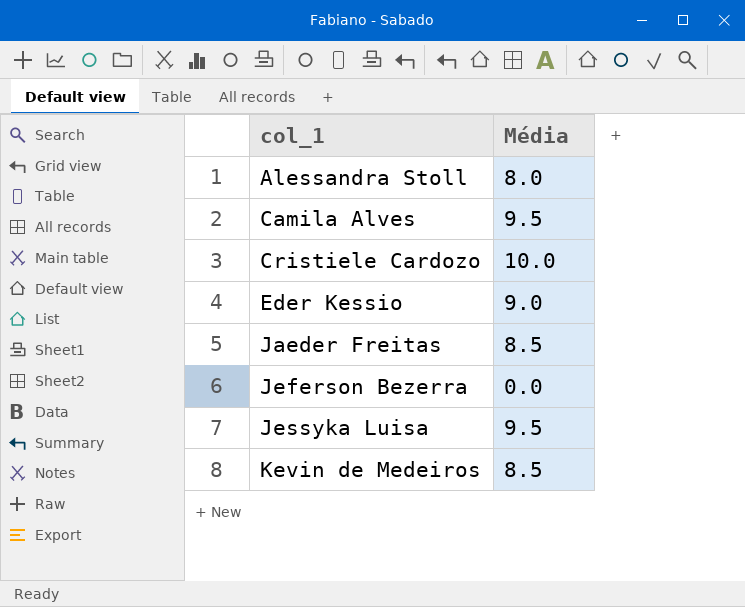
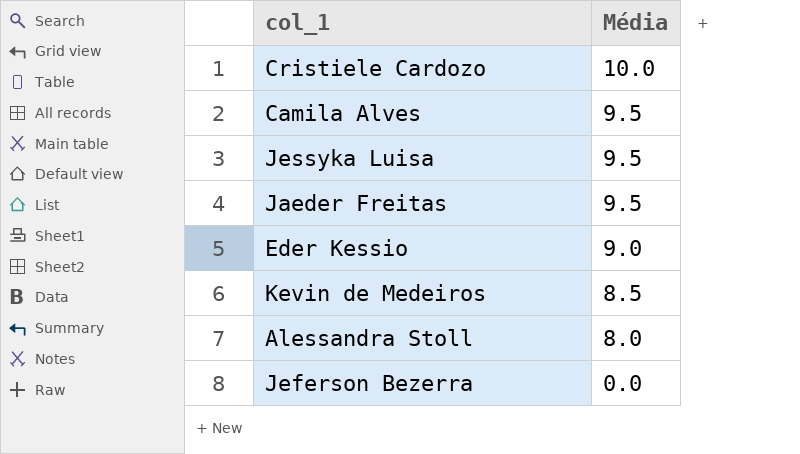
row order: col_1 ascending -> Média descending
Jaeder Freitas | Média: 8.5 -> 9.5

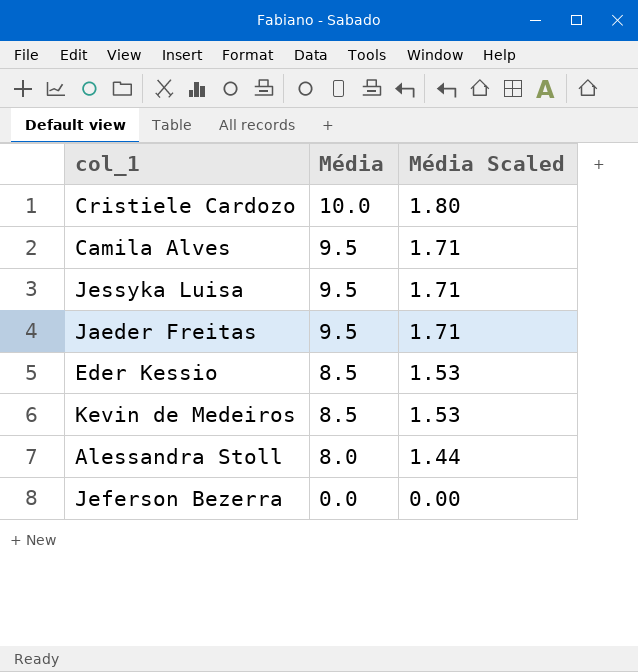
column Média Scaled | formula: none -> [Média] * 0.18
Eder Kessio | Média: 9.0 -> 8.5

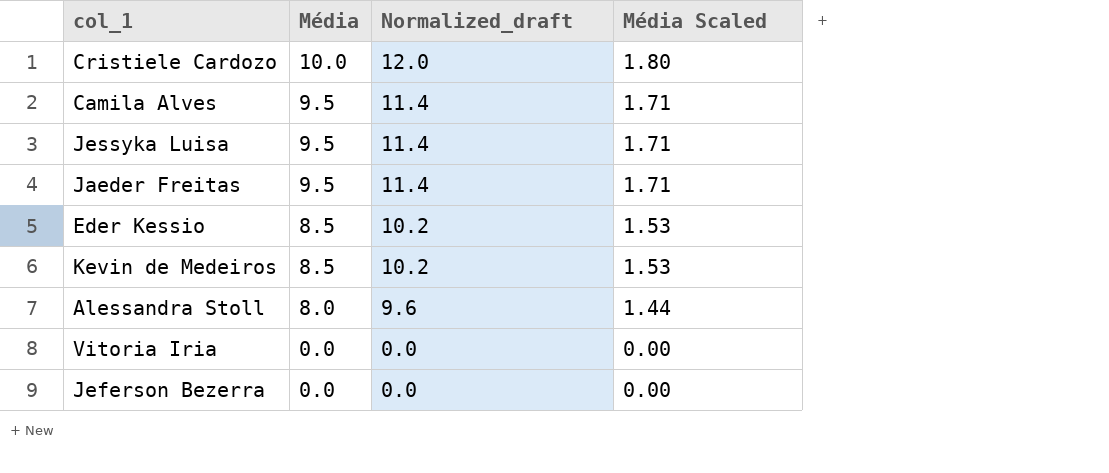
column Normalized_draft | formula: none -> [Média] * 1.2
row Vitoria Iria: none -> 0.0 | 0.0 | 0.00

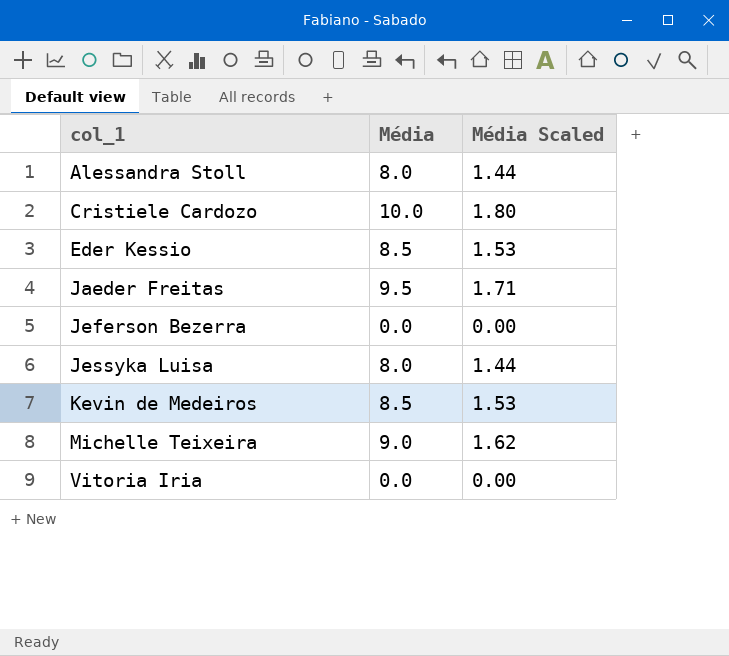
row order: Média descending -> col_1 ascending
column Normalized_draft | formula: [Média] * 1.2 -> none
row Camila Alves: 9.5 | 11.4 | 1.71 -> none
Jessyka Luisa | Média: 9.5 -> 8.0
Jessyka Luisa | Média Scaled: 1.71 -> 1.44
row Michelle Teixeira: none -> 9.0 | 1.62

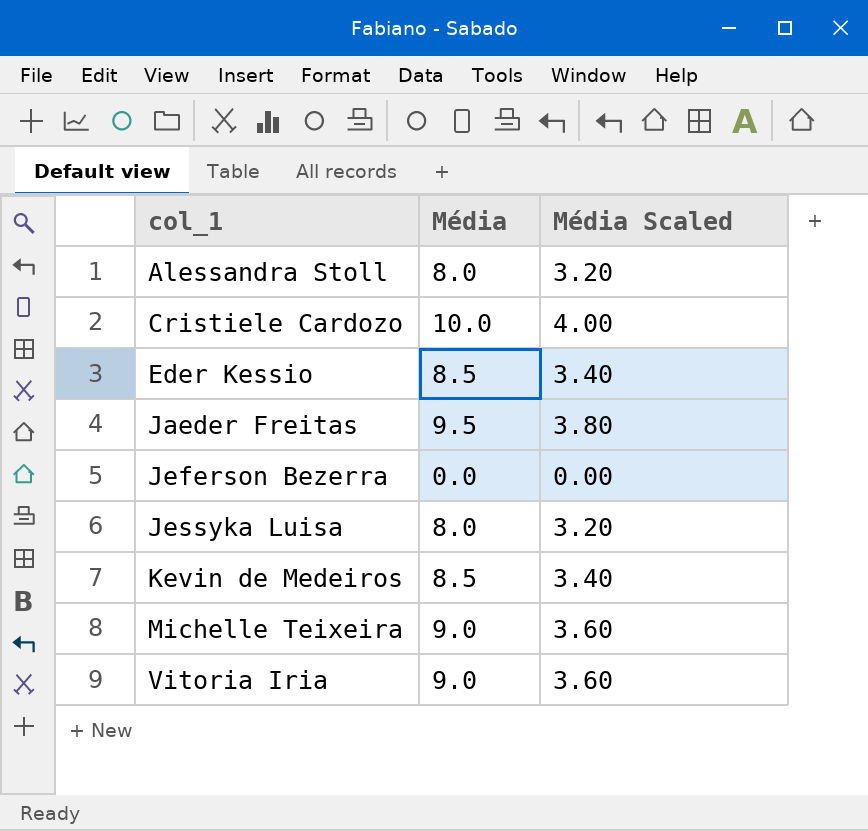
column Média Scaled | formula: [Média] * 0.18 -> [Média] * 0.4
Vitoria Iria | Média: 0.0 -> 9.0

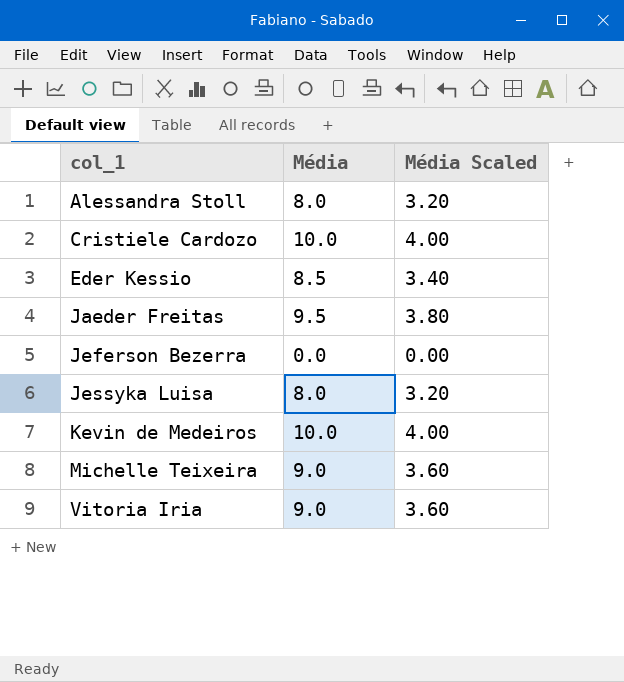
Kevin de Medeiros | Média: 8.5 -> 10.0
Kevin de Medeiros | Média Scaled: 3.40 -> 4.00

